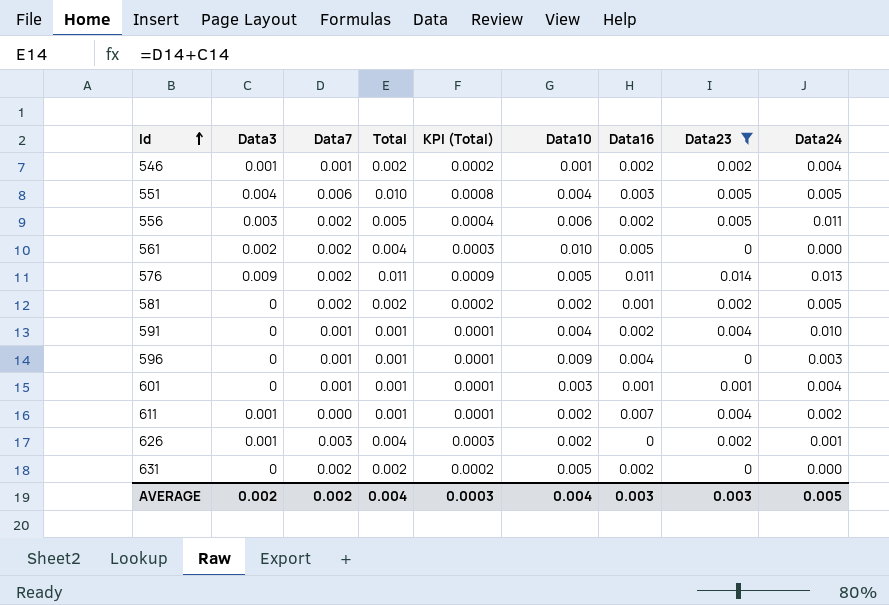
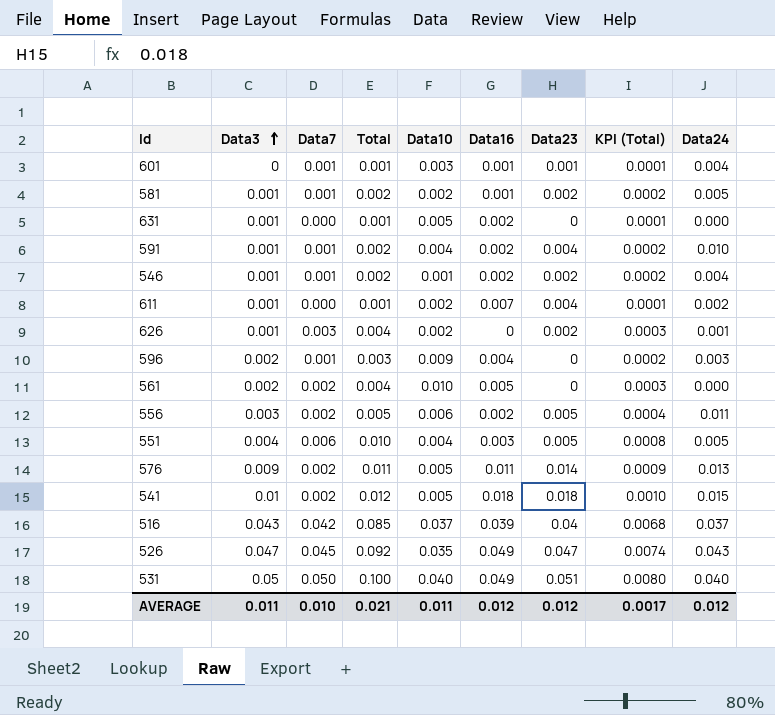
filter: Data23 <= 0.014 -> none
row order: Id ascending -> Data3 ascending
column KPI (Total) | position: 5 -> 8
581 | Data3: 0 -> 0.001
581 | Data7: 0.002 -> 0.001
631 | Data3: 0 -> 0.001
631 | Data7: 0.002 -> 0.000
631 | Total: 0.002 -> 0.001
631 | KPI (Total): 0.0002 -> 0.0001
591 | Data3: 0 -> 0.001
591 | Total: 0.001 -> 0.002
591 | KPI (Total): 0.0001 -> 0.0002
596 | Data3: 0 -> 0.002
596 | Total: 0.001 -> 0.003
596 | KPI (Total): 0.0001 -> 0.0002
AVERAGE | Data3: 0.002 -> 0.011
AVERAGE | Data7: 0.002 -> 0.010
AVERAGE | Total: 0.004 -> 0.021
AVERAGE | Data10: 0.004 -> 0.011
AVERAGE | Data16: 0.003 -> 0.012
AVERAGE | Data23: 0.003 -> 0.012
AVERAGE | KPI (Total): 0.0003 -> 0.0017
AVERAGE | Data24: 0.005 -> 0.012

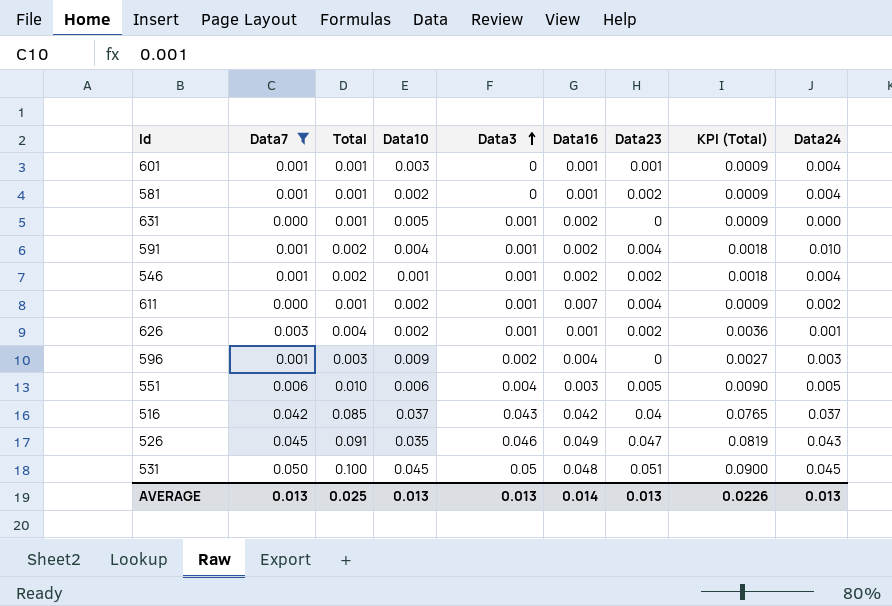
filter: none -> Data7 != 0.002
column Data3 | position: 2 -> 5
column KPI (Total) | formula: [Total] * 0.08 -> [Total] * 0.9
581 | Total: 0.002 -> 0.001
581 | Data3: 0.001 -> 0
581 | Data24: 0.005 -> 0.004
626 | Data16: 0 -> 0.001
551 | Data10: 0.004 -> 0.006
516 | Data16: 0.039 -> 0.042
526 | Total: 0.092 -> 0.091
526 | Data3: 0.047 -> 0.046
531 | Data10: 0.040 -> 0.045
531 | Data16: 0.049 -> 0.048
531 | Data24: 0.040 -> 0.045
AVERAGE | Data7: 0.010 -> 0.013
AVERAGE | Total: 0.021 -> 0.025
AVERAGE | Data10: 0.011 -> 0.013
AVERAGE | Data3: 0.011 -> 0.013
AVERAGE | Data16: 0.012 -> 0.014
AVERAGE | Data23: 0.012 -> 0.013
AVERAGE | KPI (Total): 0.0017 -> 0.0226
AVERAGE | Data24: 0.012 -> 0.013

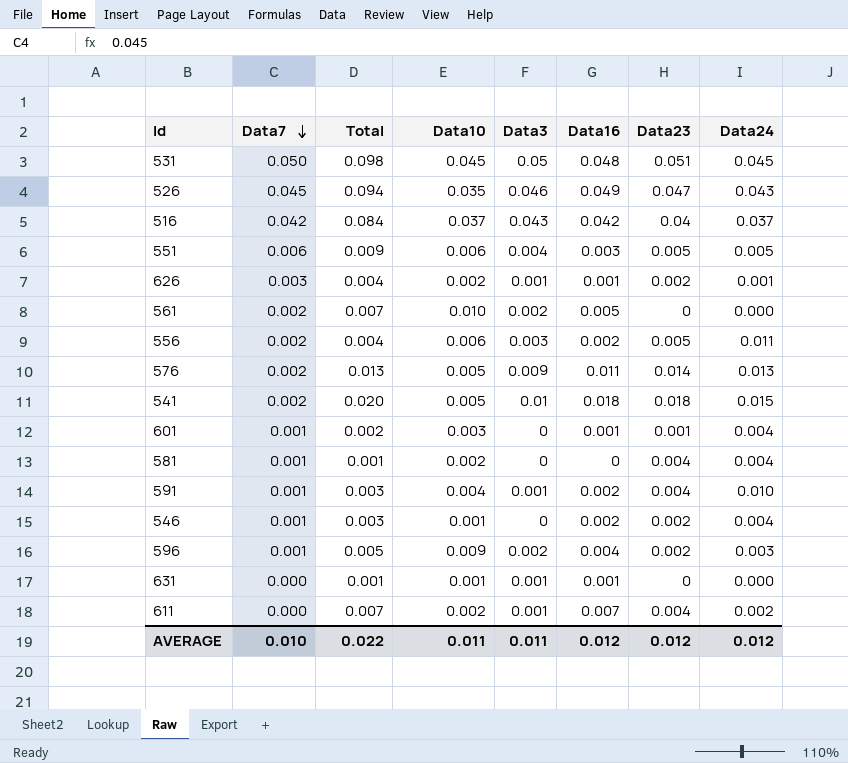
filter: Data7 != 0.002 -> none
row order: Data3 ascending -> Data7 descending
column KPI (Total) | formula: [Total] * 0.9 -> none
column Total | formula: [Data7] + [Data3] -> [Data7] + [Data16]
581 | Data16: 0.001 -> 0
581 | Data23: 0.002 -> 0.004
546 | Data3: 0.001 -> 0
596 | Data23: 0 -> 0.002
631 | Data10: 0.005 -> 0.001
631 | Data16: 0.002 -> 0.001
AVERAGE | Data7: 0.013 -> 0.010
AVERAGE | Total: 0.025 -> 0.022
AVERAGE | Data10: 0.013 -> 0.011
AVERAGE | Data3: 0.013 -> 0.011
AVERAGE | Data16: 0.014 -> 0.012
AVERAGE | Data23: 0.013 -> 0.012
AVERAGE | Data24: 0.013 -> 0.012

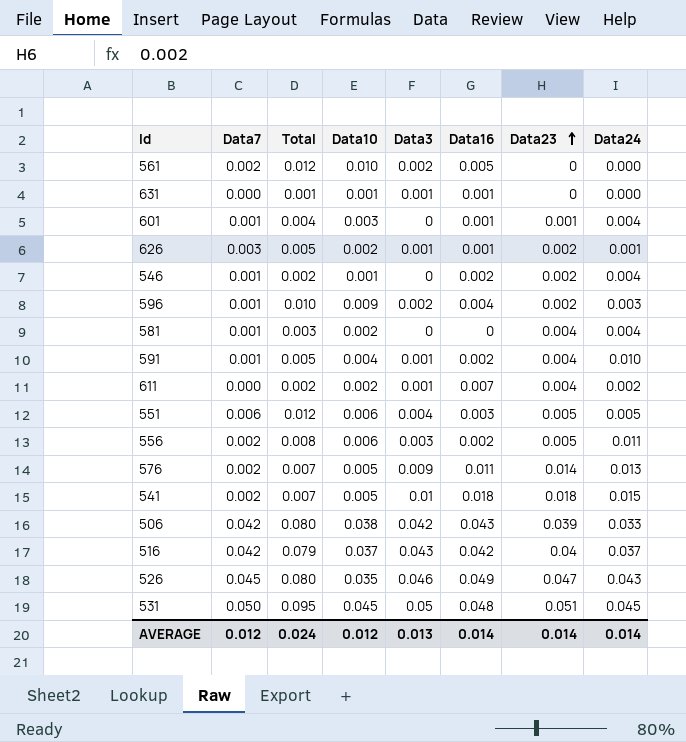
row order: Data7 descending -> Data23 ascending
column Total | formula: [Data7] + [Data16] -> [Data7] + [Data10]
row 506: none -> 0.042 | 0.080 | 0.038 | 0.042 | 0.043 | 0.039 | 0.033
AVERAGE | Data7: 0.010 -> 0.012
AVERAGE | Total: 0.022 -> 0.024
AVERAGE | Data10: 0.011 -> 0.012
AVERAGE | Data3: 0.011 -> 0.013
AVERAGE | Data16: 0.012 -> 0.014
AVERAGE | Data23: 0.012 -> 0.014
AVERAGE | Data24: 0.012 -> 0.014

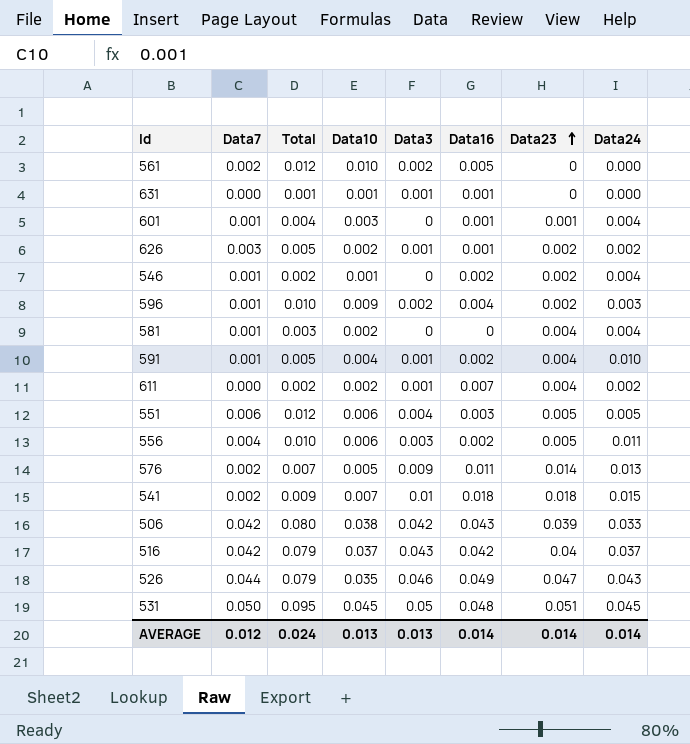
626 | Data24: 0.001 -> 0.002
556 | Data7: 0.002 -> 0.004
556 | Total: 0.008 -> 0.010
541 | Total: 0.007 -> 0.009
541 | Data10: 0.005 -> 0.007
526 | Data7: 0.045 -> 0.044
526 | Total: 0.080 -> 0.079
AVERAGE | Data10: 0.012 -> 0.013

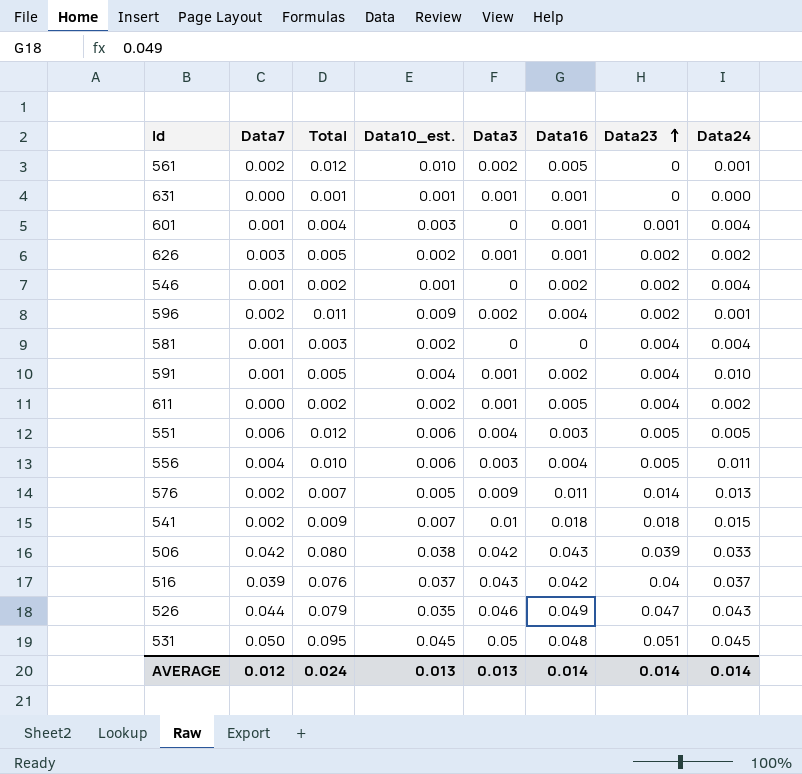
column name: Data10 -> Data10_est.
561 | Data24: 0.000 -> 0.001
596 | Data7: 0.001 -> 0.002
596 | Total: 0.010 -> 0.011
596 | Data24: 0.003 -> 0.001
611 | Data16: 0.007 -> 0.005
556 | Data16: 0.002 -> 0.004
516 | Data7: 0.042 -> 0.039
516 | Total: 0.079 -> 0.076

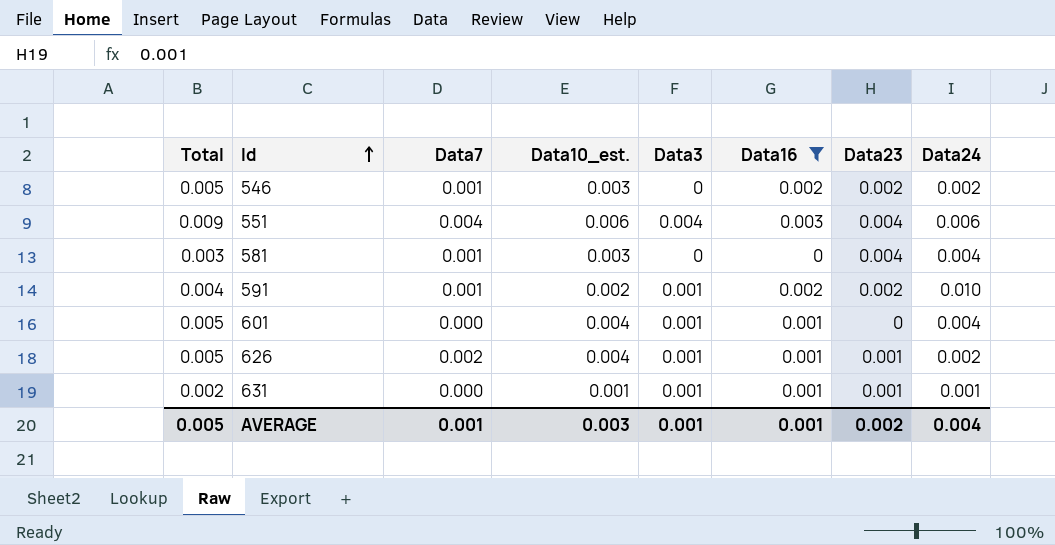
filter: none -> Data16 <= 0.003
row order: Data23 ascending -> Id ascending
column Total | formula: [Data7] + [Data10_est.] -> [Data10_est.] + [Data16]
column Total | position: 3 -> 1
546 | Data10_est.: 0.001 -> 0.003
546 | Data24: 0.004 -> 0.002
551 | Data7: 0.006 -> 0.004
551 | Data23: 0.005 -> 0.004
551 | Data24: 0.005 -> 0.006
581 | Data10_est.: 0.002 -> 0.003
591 | Data10_est.: 0.004 -> 0.002
591 | Data23: 0.004 -> 0.002
601 | Data7: 0.001 -> 0.000
601 | Data10_est.: 0.003 -> 0.004
601 | Data3: 0 -> 0.001
601 | Data23: 0.001 -> 0
626 | Data7: 0.003 -> 0.002
626 | Data10_est.: 0.002 -> 0.004
626 | Data23: 0.002 -> 0.001
631 | Data23: 0 -> 0.001
631 | Data24: 0.000 -> 0.001
AVERAGE | Total: 0.024 -> 0.005
AVERAGE | Data7: 0.012 -> 0.001
AVERAGE | Data10_est.: 0.013 -> 0.003
AVERAGE | Data3: 0.013 -> 0.001
AVERAGE | Data16: 0.014 -> 0.001
AVERAGE | Data23: 0.014 -> 0.002
AVERAGE | Data24: 0.014 -> 0.004

